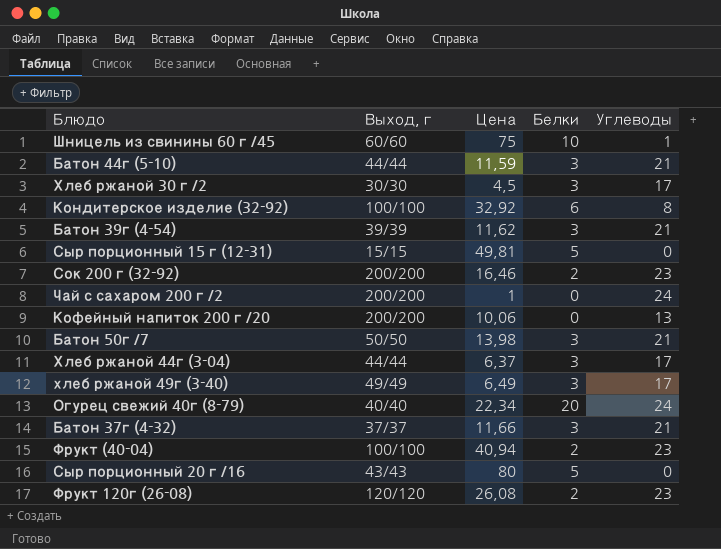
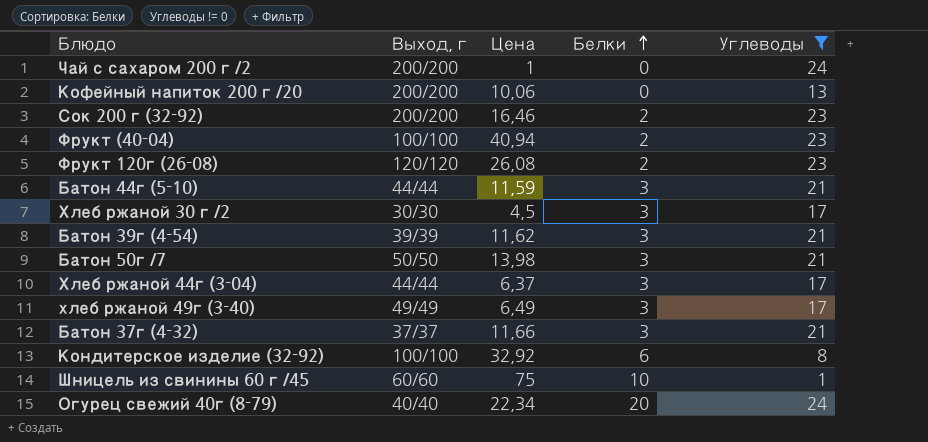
filter: none -> Углеводы != 0
row order: none -> Белки ascending

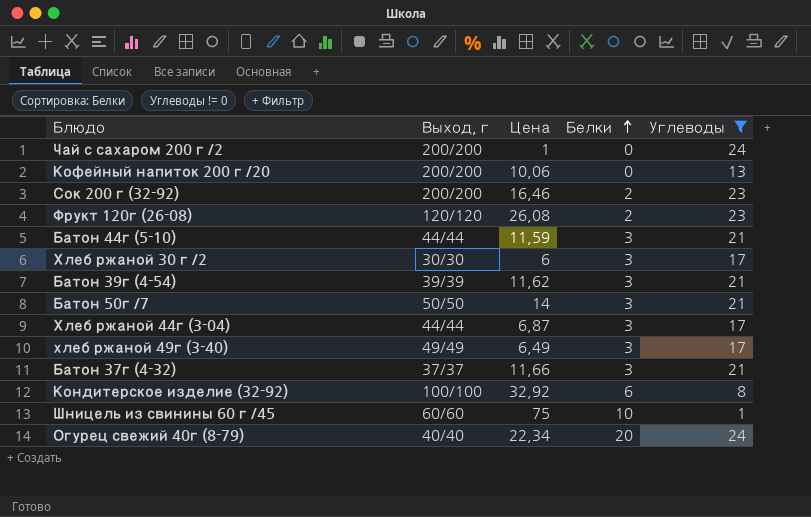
row Фрукт (40-04): 100/100 | 40,94 | 2 | 23 -> none
Хлеб ржаной 30 г /2 | Цена: 4,5 -> 6
Батон 50г /7 | Цена: 13,98 -> 14
Хлеб ржаной 44г (3-04) | Цена: 6,37 -> 6,87

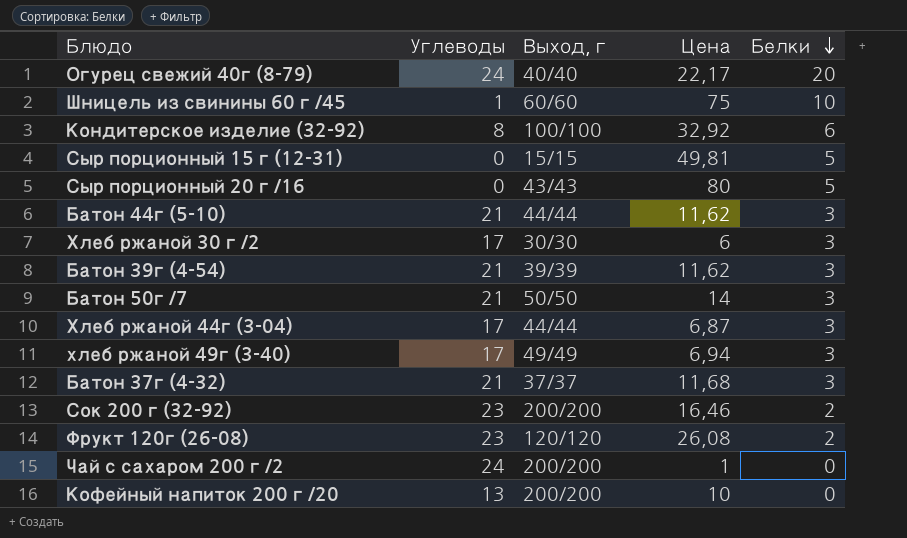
filter: Углеводы != 0 -> none
row order: Белки ascending -> Белки descending
column Углеводы | position: 5 -> 2
Огурец свежий 40г (8-79) | Цена: 22,34 -> 22,17
Батон 44г (5-10) | Цена: 11,59 -> 11,62
хлеб ржаной 49г (3-40) | Цена: 6,49 -> 6,94
Батон 37г (4-32) | Цена: 11,66 -> 11,68
Кофейный напиток 200 г /20 | Цена: 10,06 -> 10

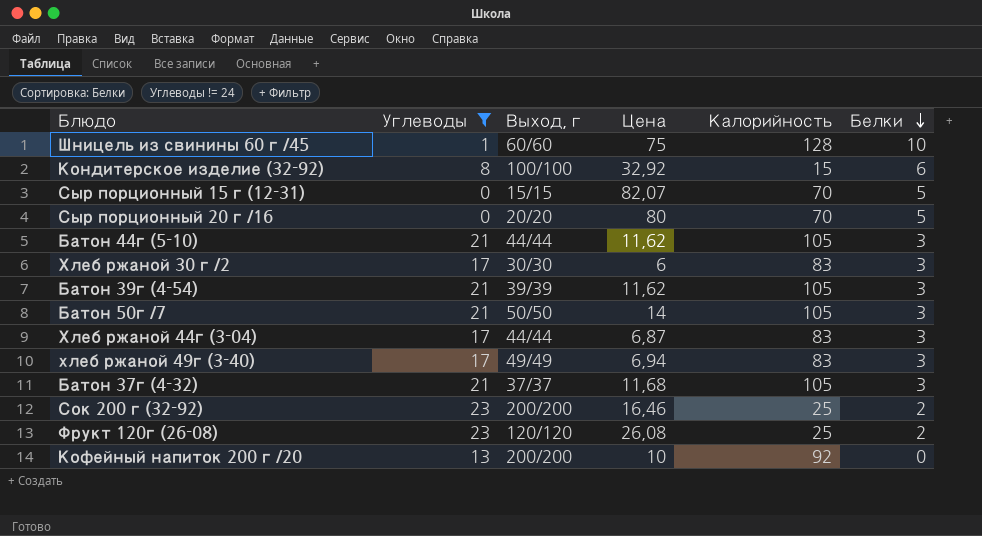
filter: none -> Углеводы != 24
column Калорийность | position: none -> 5
Сыр порционный 15 г (12-31) | Цена: 49,81 -> 82,07
Сыр порционный 20 г /16 | Выход, г: 43/43 -> 20/20

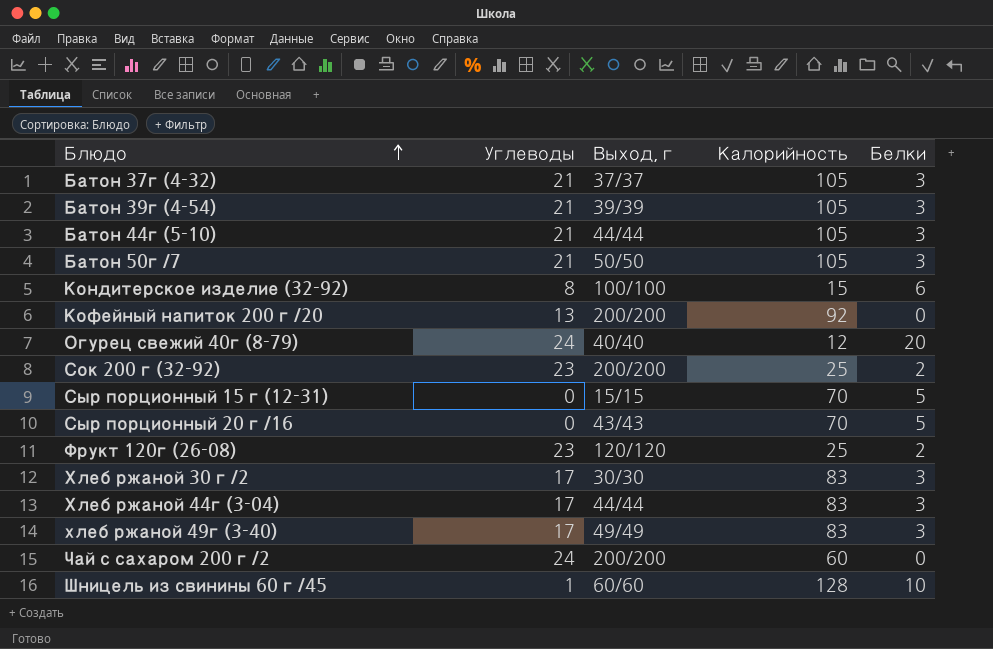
filter: Углеводы != 24 -> none
row order: Белки descending -> Блюдо ascending
column Цена | position: 4 -> none
Сыр порционный 20 г /16 | Выход, г: 20/20 -> 43/43

